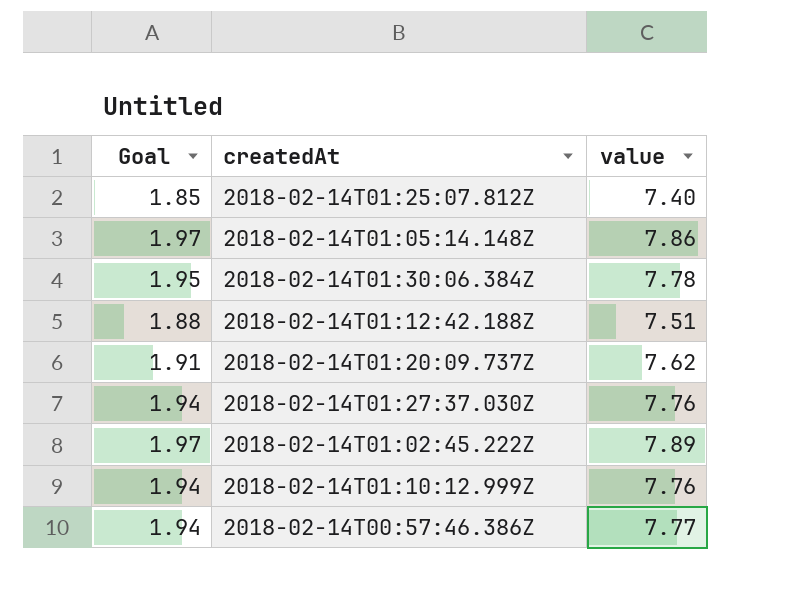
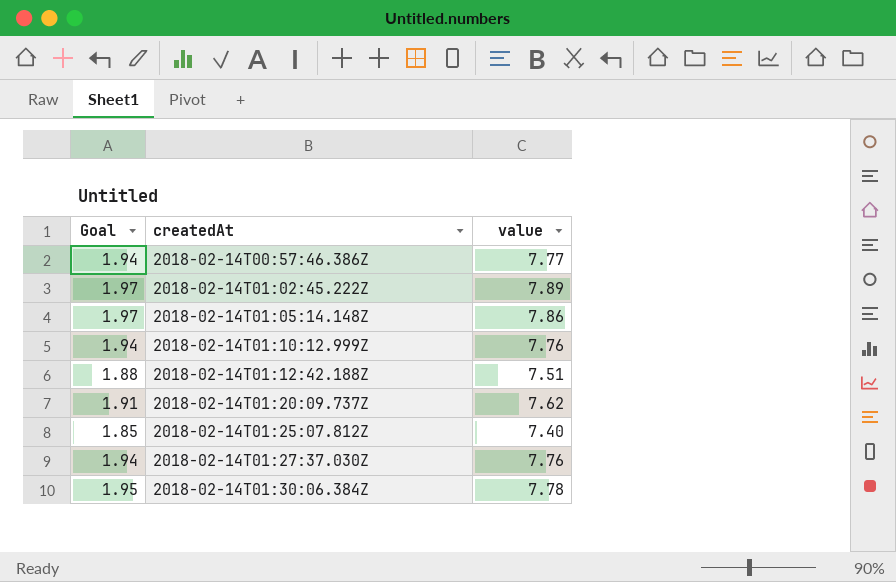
row order: none -> createdAt ascending

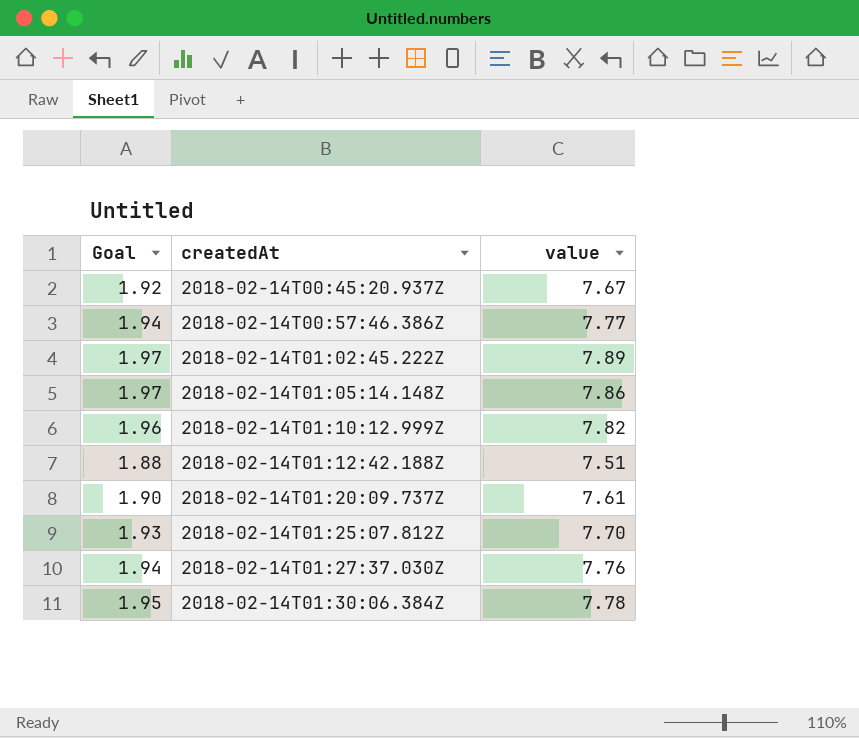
row 2018-02-14T00:45:20.937Z: none -> 1.92 | 7.67
2018-02-14T01:10:12.999Z | Goal: 1.94 -> 1.96
2018-02-14T01:10:12.999Z | value: 7.76 -> 7.82
2018-02-14T01:20:09.737Z | Goal: 1.91 -> 1.90
2018-02-14T01:20:09.737Z | value: 7.62 -> 7.61
2018-02-14T01:25:07.812Z | Goal: 1.85 -> 1.93
2018-02-14T01:25:07.812Z | value: 7.40 -> 7.70

